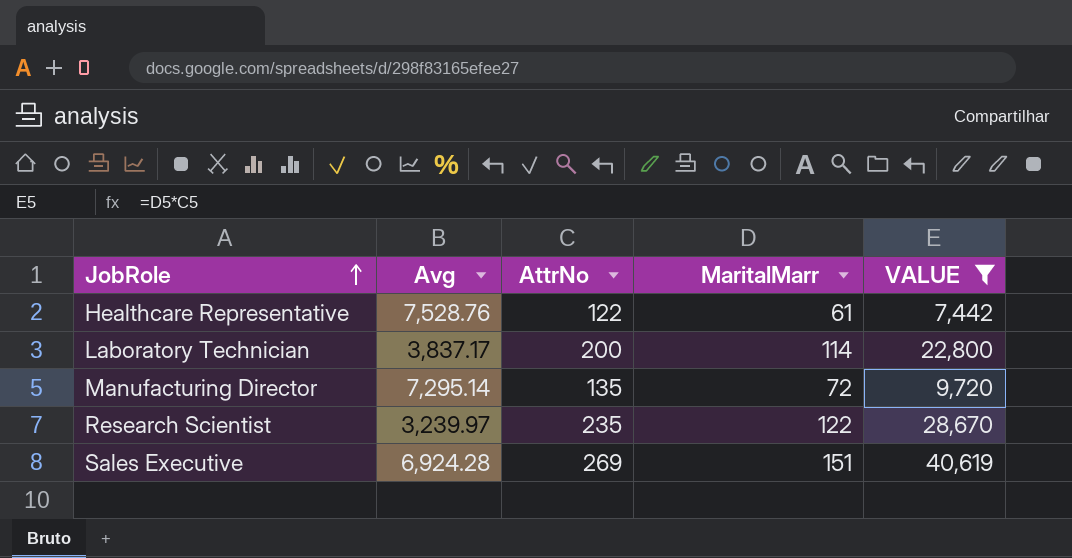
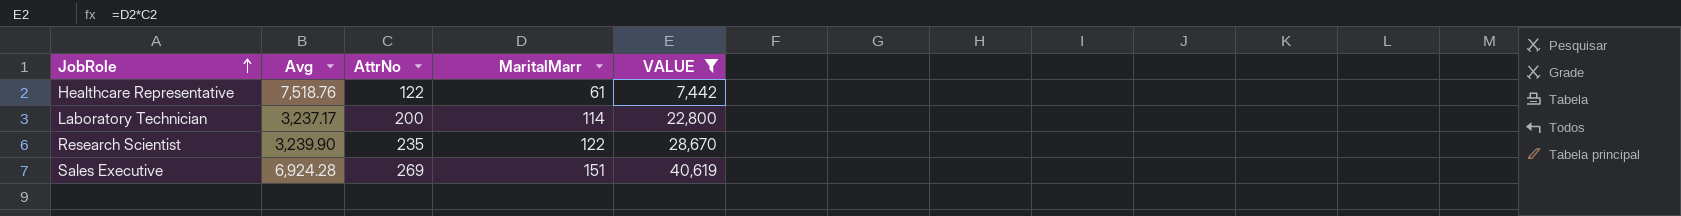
row Manufacturing Director: 7,295.14 | 135 | 72 | 9,720 -> none
Healthcare Representative | Avg: 7,528.76 -> 7,518.76
Laboratory Technician | Avg: 3,837.17 -> 3,237.17
Research Scientist | Avg: 3,239.97 -> 3,239.90

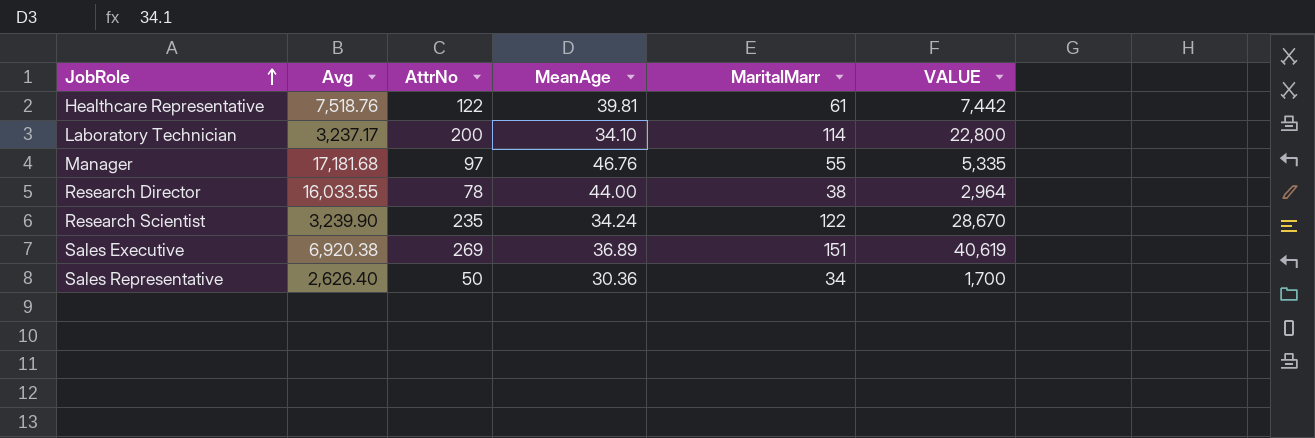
filter: VALUE >= 7,442 -> none
column MeanAge | position: none -> 4
Sales Executive | Avg: 6,924.28 -> 6,920.38

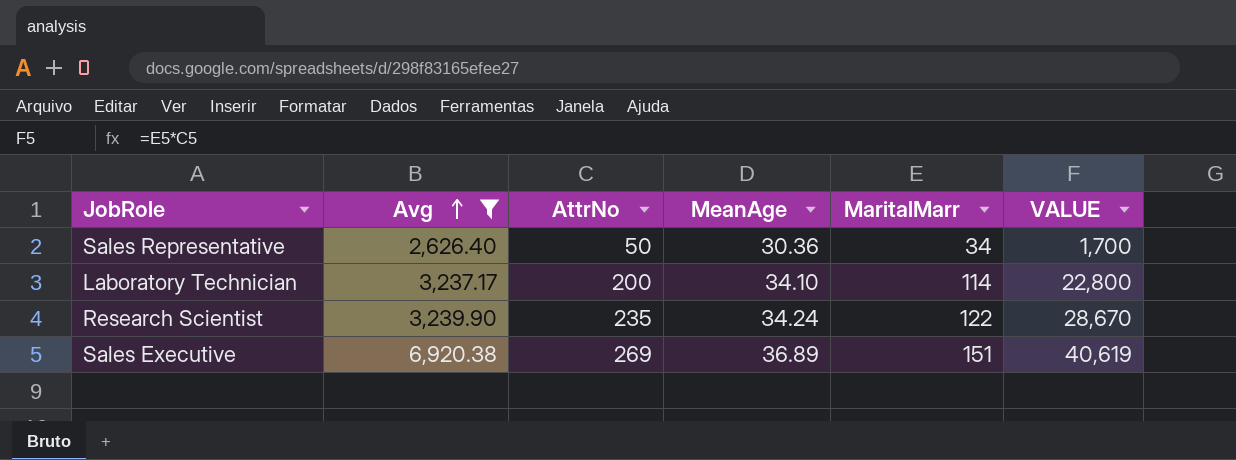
filter: none -> Avg <= 6,920.38
row order: JobRole ascending -> Avg ascending

